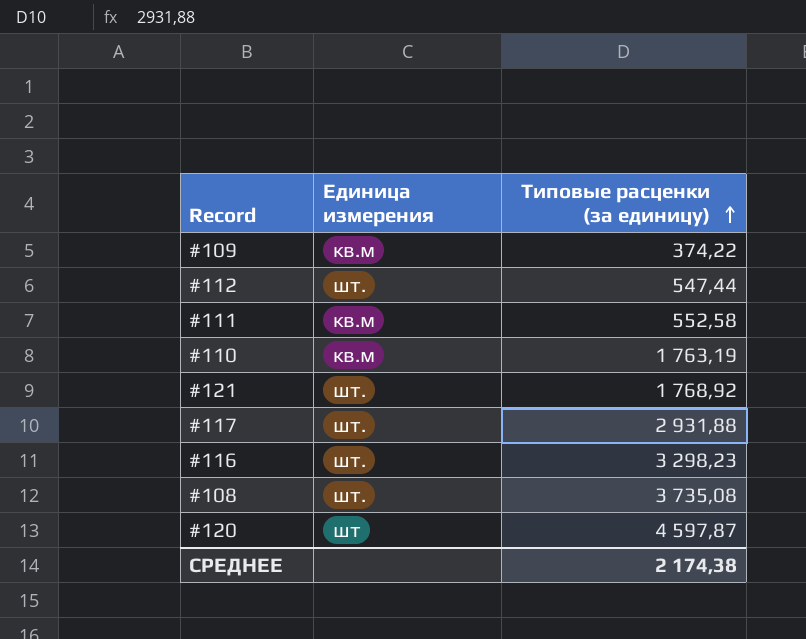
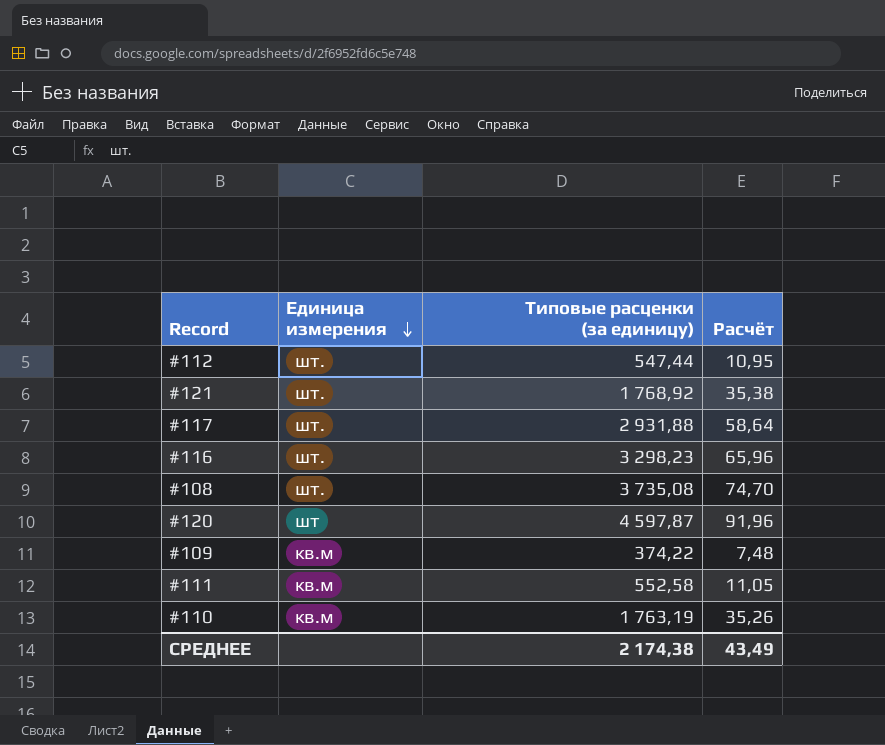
row order: Типовые расценки (за единицу) ascending -> Единица измерения descending
column Расчёт | formula: none -> [Типовые расценки (за единицу)] * 0,02

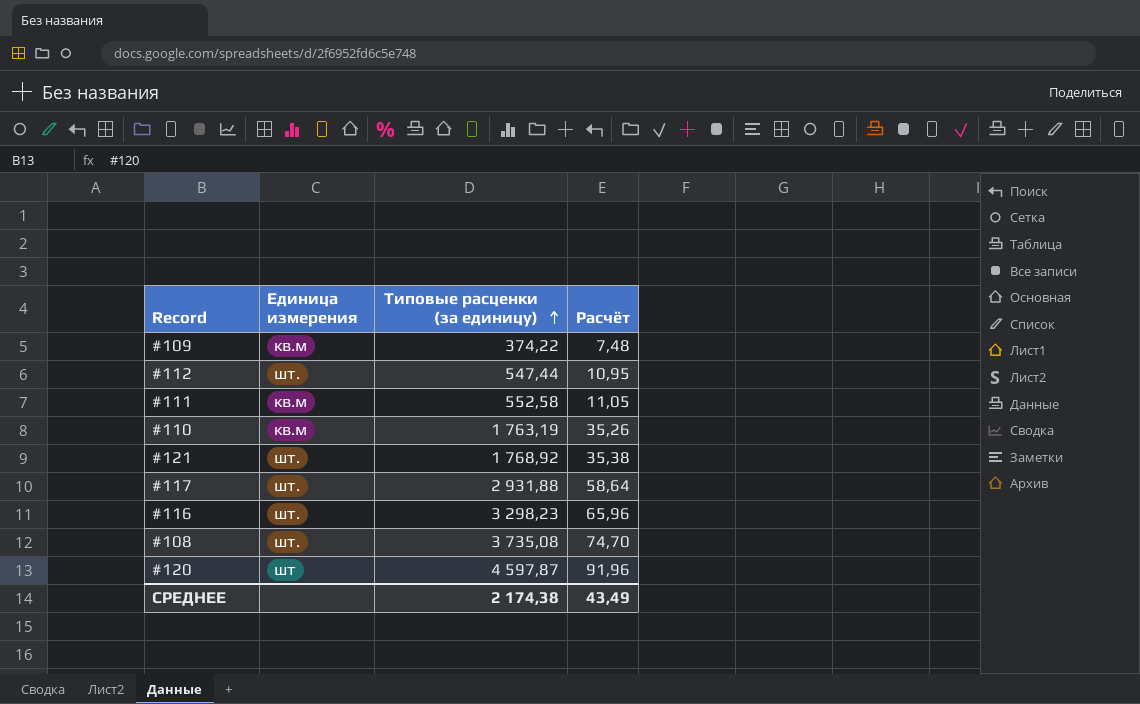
row order: Единица измерения descending -> Типовые расценки (за единицу) ascending

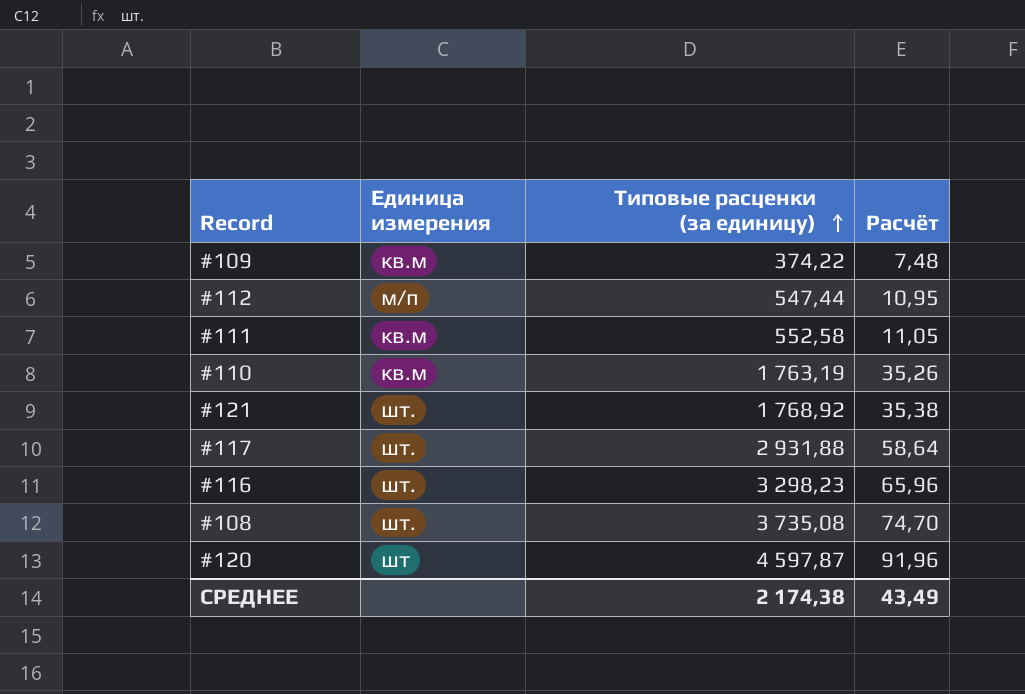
#112 | Единица измерения: шт. -> м/п

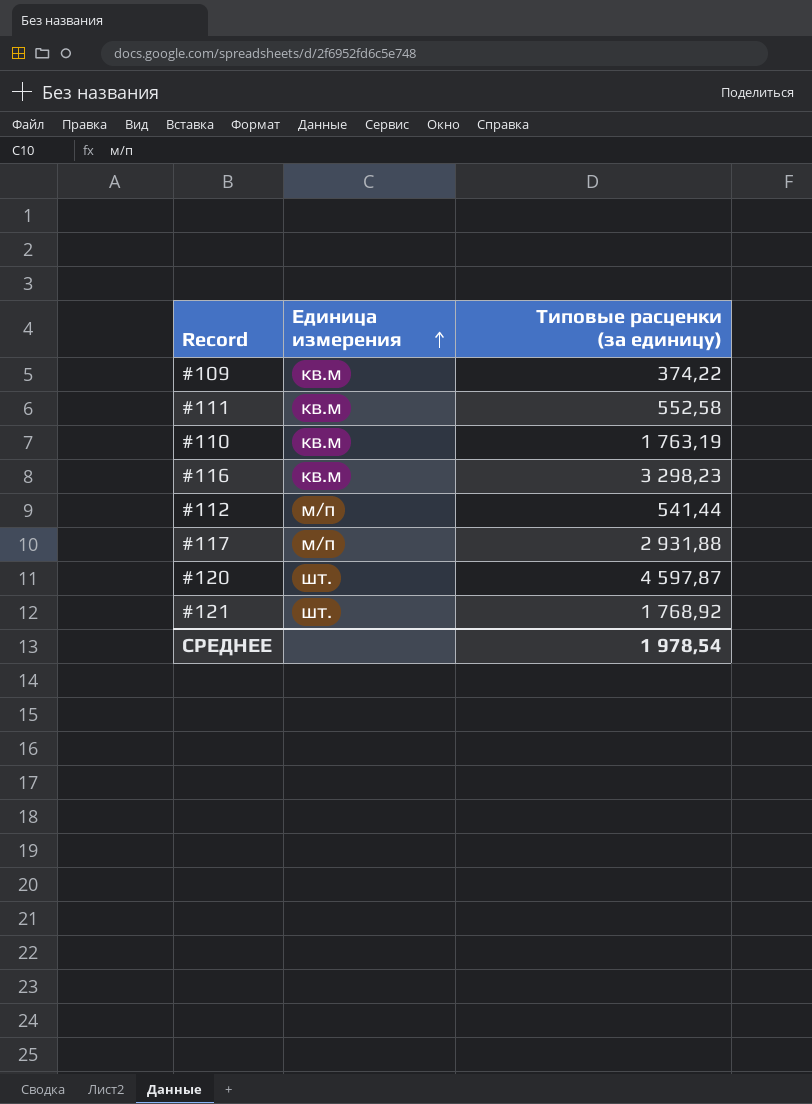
row order: Типовые расценки (за единицу) ascending -> Единица измерения ascending
column Расчёт | formula: [Типовые расценки (за единицу)] * 0,02 -> none
row #108: шт. | 3 735,08 | 74,70 -> none
#116 | Единица измерения: шт. -> кв.м
#112 | Типовые расценки (за единицу): 547,44 -> 541,44
#117 | Единица измерения: шт. -> м/п
#120 | Единица измерения: шт -> шт.
СРЕДНЕЕ | Типовые расценки (за единицу): 2 174,38 -> 1 978,54

